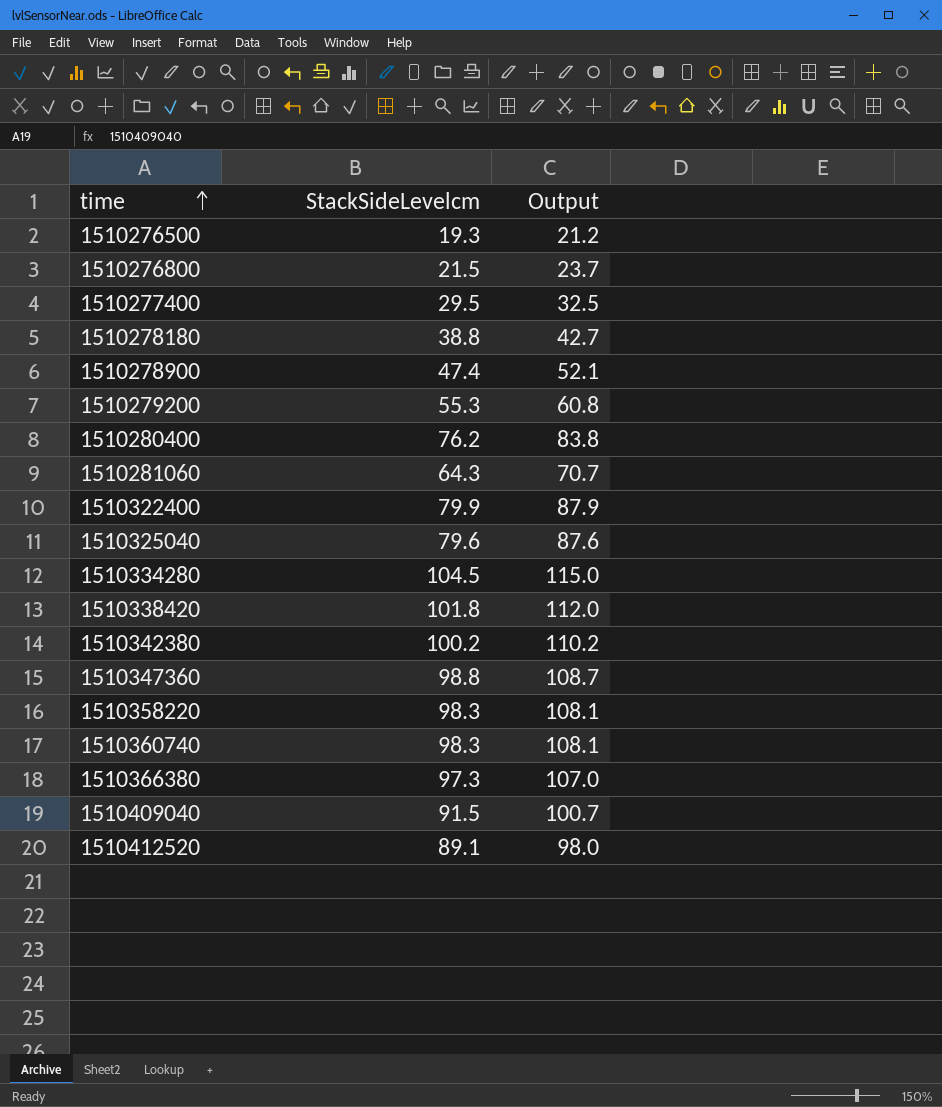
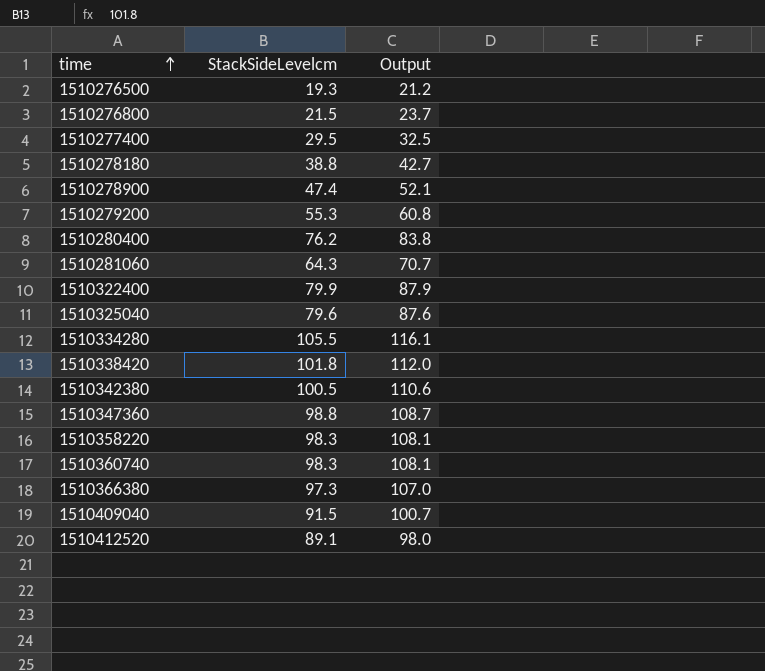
1510334280 | StackSideLevelcm: 104.5 -> 105.5
1510334280 | Output: 115.0 -> 116.1
1510342380 | StackSideLevelcm: 100.2 -> 100.5
1510342380 | Output: 110.2 -> 110.6

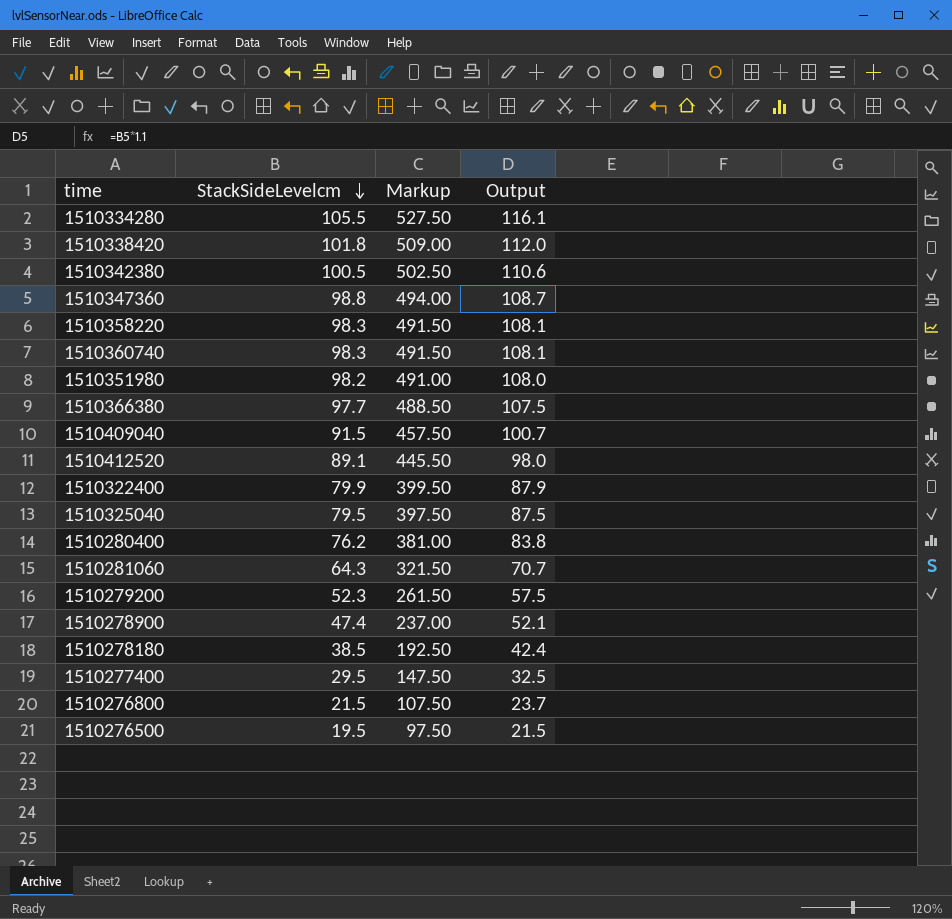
row order: time ascending -> StackSideLevelcm descending
column Markup | formula: none -> [StackSideLevelcm] * 5
row 1510351980: none -> 98.2 | 491.00 | 108.0
1510366380 | StackSideLevelcm: 97.3 -> 97.7
1510366380 | Output: 107.0 -> 107.5
1510325040 | StackSideLevelcm: 79.6 -> 79.5
1510325040 | Output: 87.6 -> 87.5
1510279200 | StackSideLevelcm: 55.3 -> 52.3
1510279200 | Output: 60.8 -> 57.5
1510278180 | StackSideLevelcm: 38.8 -> 38.5
1510278180 | Output: 42.7 -> 42.4
1510276500 | StackSideLevelcm: 19.3 -> 19.5
1510276500 | Output: 21.2 -> 21.5

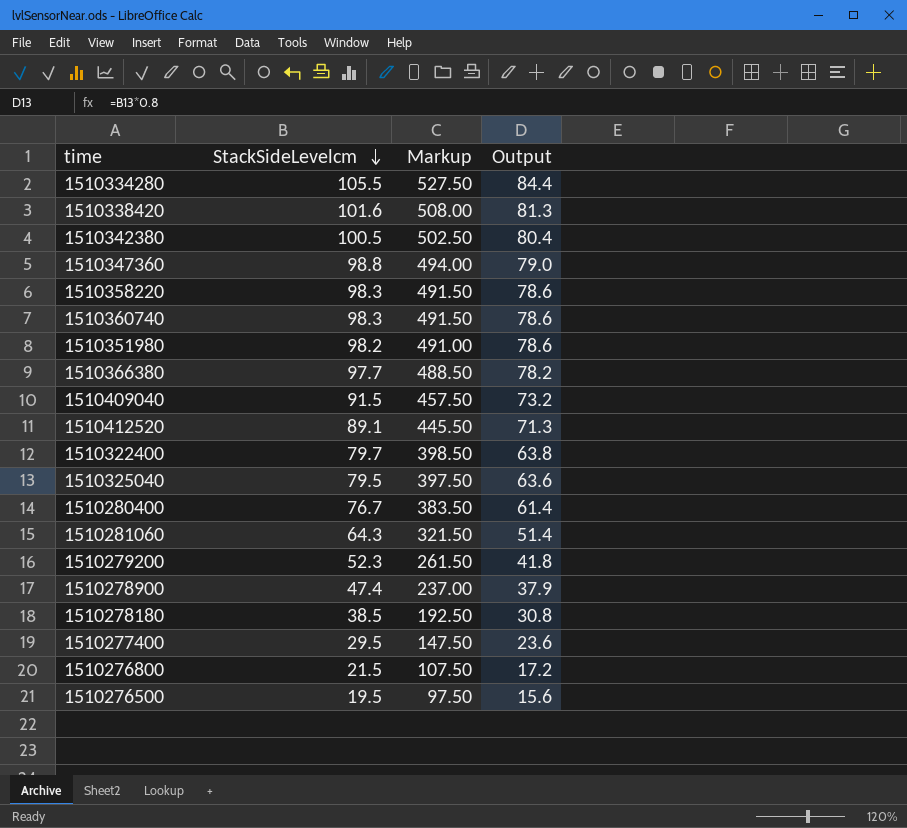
column Output | formula: [StackSideLevelcm] * 1.1 -> [StackSideLevelcm] * 0.8
1510338420 | StackSideLevelcm: 101.8 -> 101.6
1510338420 | Markup: 509.00 -> 508.00
1510322400 | StackSideLevelcm: 79.9 -> 79.7
1510322400 | Markup: 399.50 -> 398.50
1510280400 | StackSideLevelcm: 76.2 -> 76.7
1510280400 | Markup: 381.00 -> 383.50

